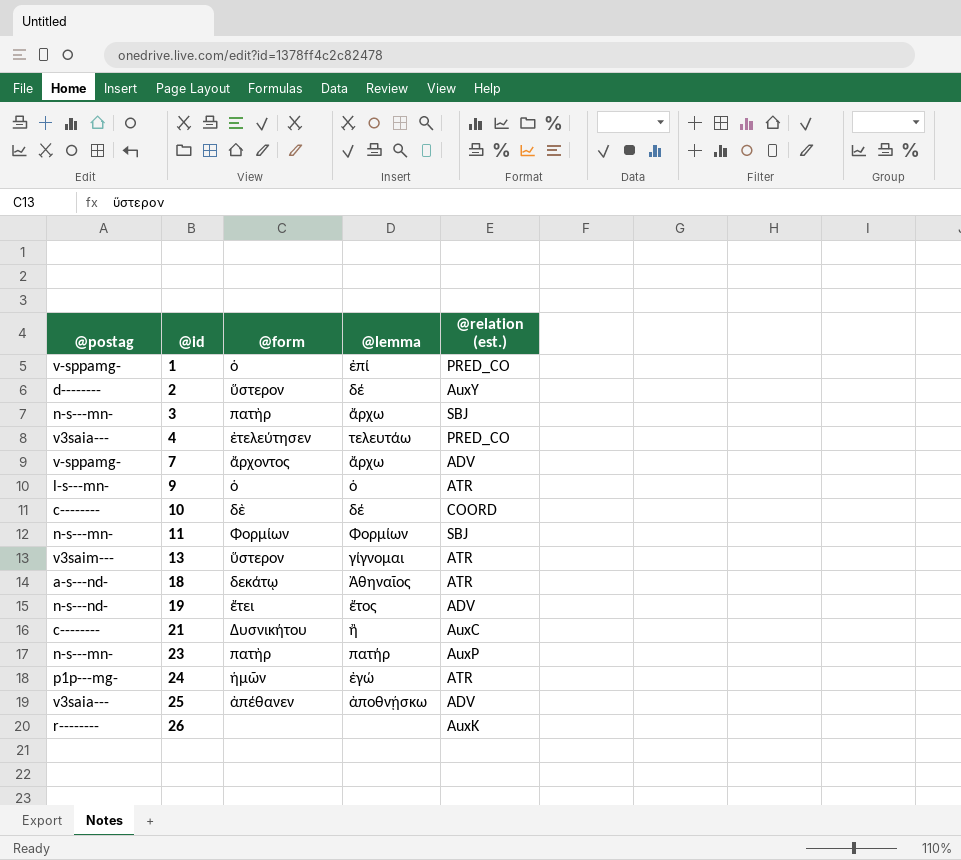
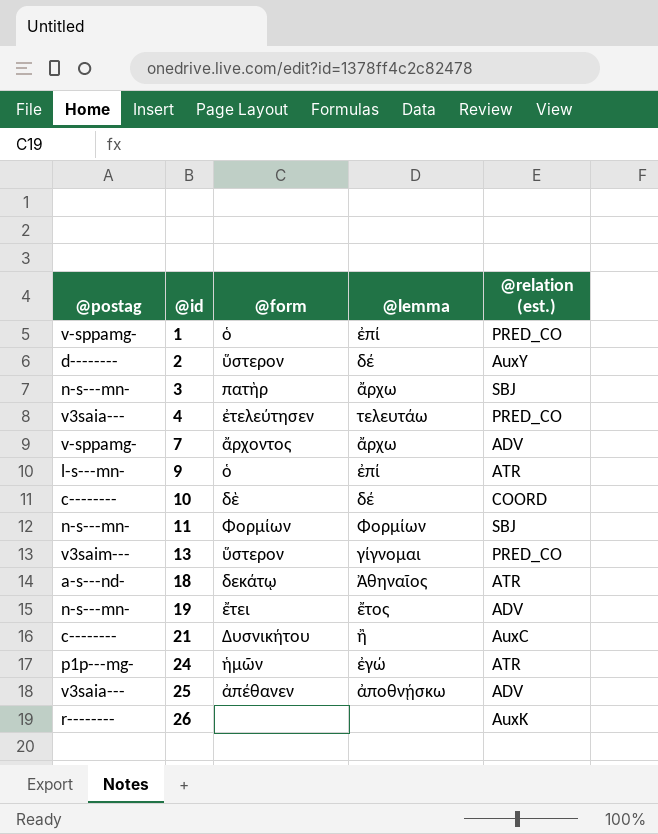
row 23: n-s---mn- | πατὴρ | πατήρ | AuxP -> none
9 | @lemma: ὁ -> ἐπί
13 | @relation (est.): ATR -> PRED_CO
19 | @postag: n-s---nd- -> n-s---mn-

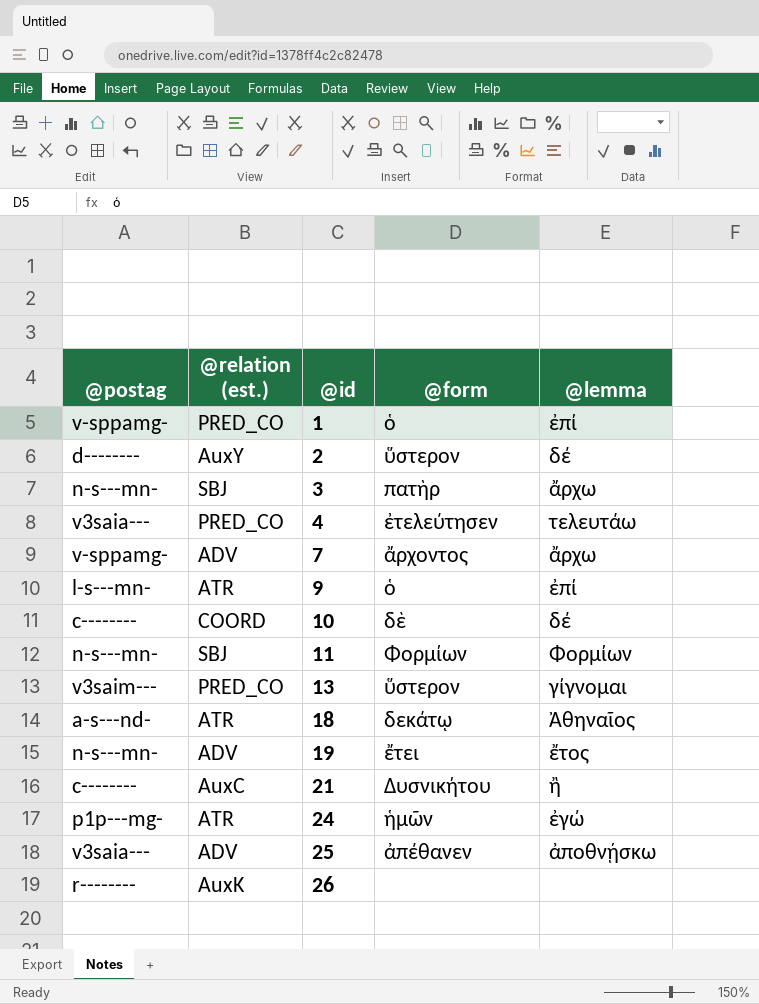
column @relation (est.) | position: 5 -> 2

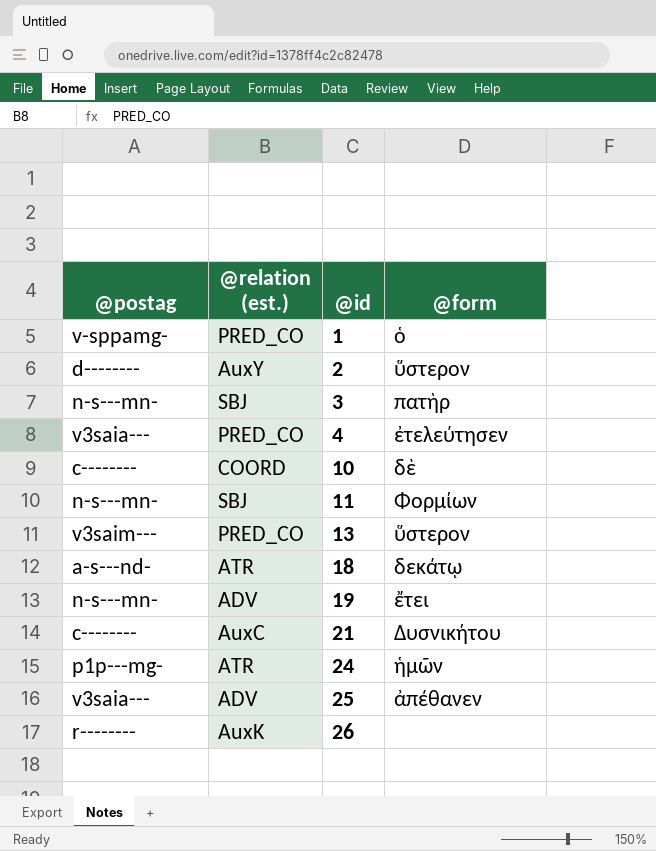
column @lemma | position: 5 -> none
row 7: v-sppamg- | ADV | ἄρχοντος | ἄρχω -> none
row 9: l-s---mn- | ATR | ὁ | ἐπί -> none

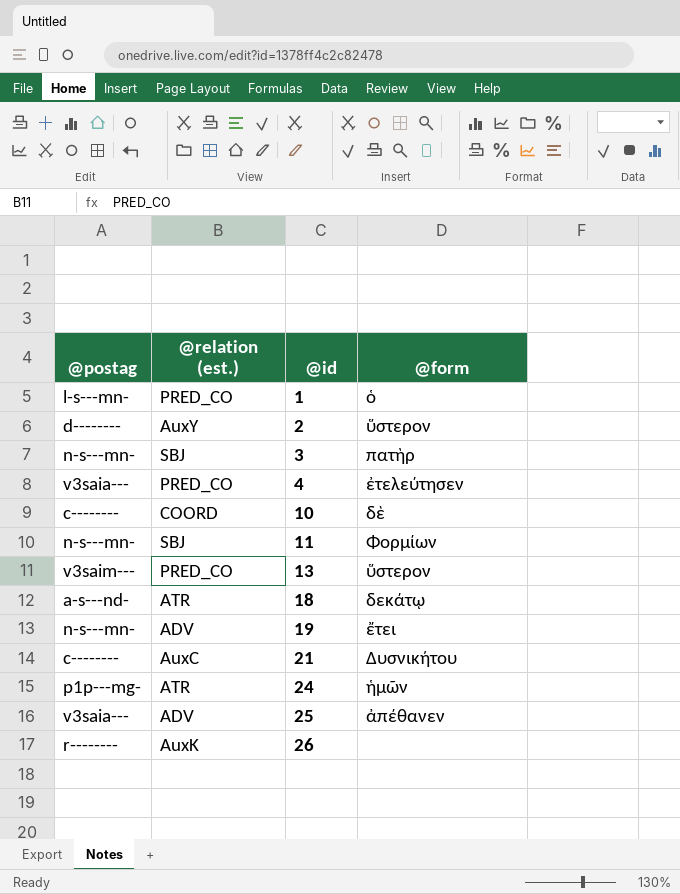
1 | @postag: v-sppamg- -> l-s---mn-

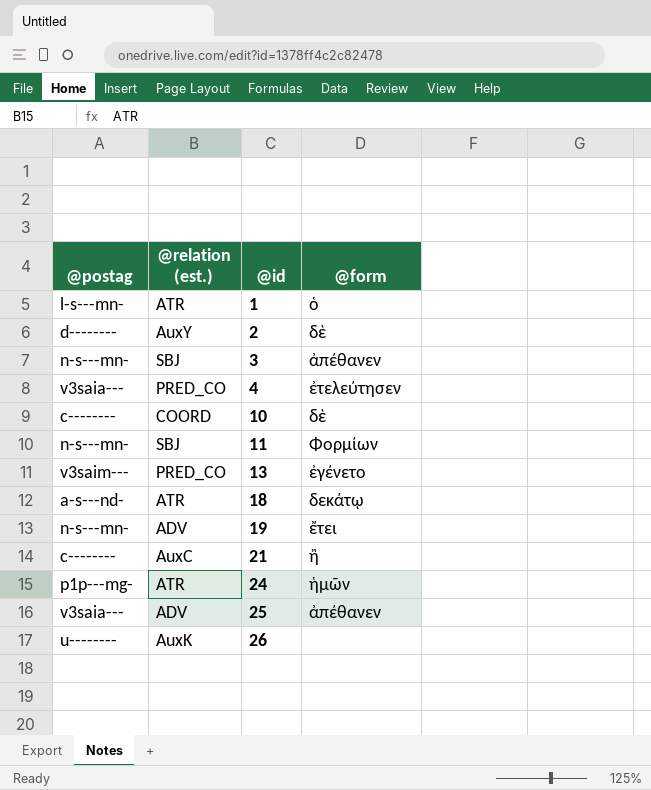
1 | @relation (est.): PRED_CO -> ATR
2 | @form: ὕστερον -> δὲ
3 | @form: πατὴρ -> ἀπέθανεν
13 | @form: ὕστερον -> ἐγένετο
21 | @form: Δυσνικήτου -> ἢ
26 | @postag: r-------- -> u--------

